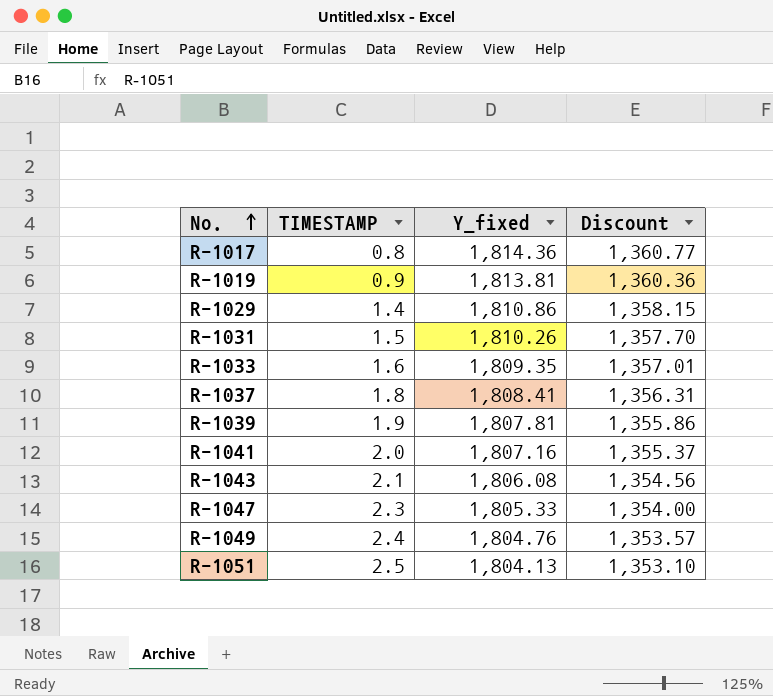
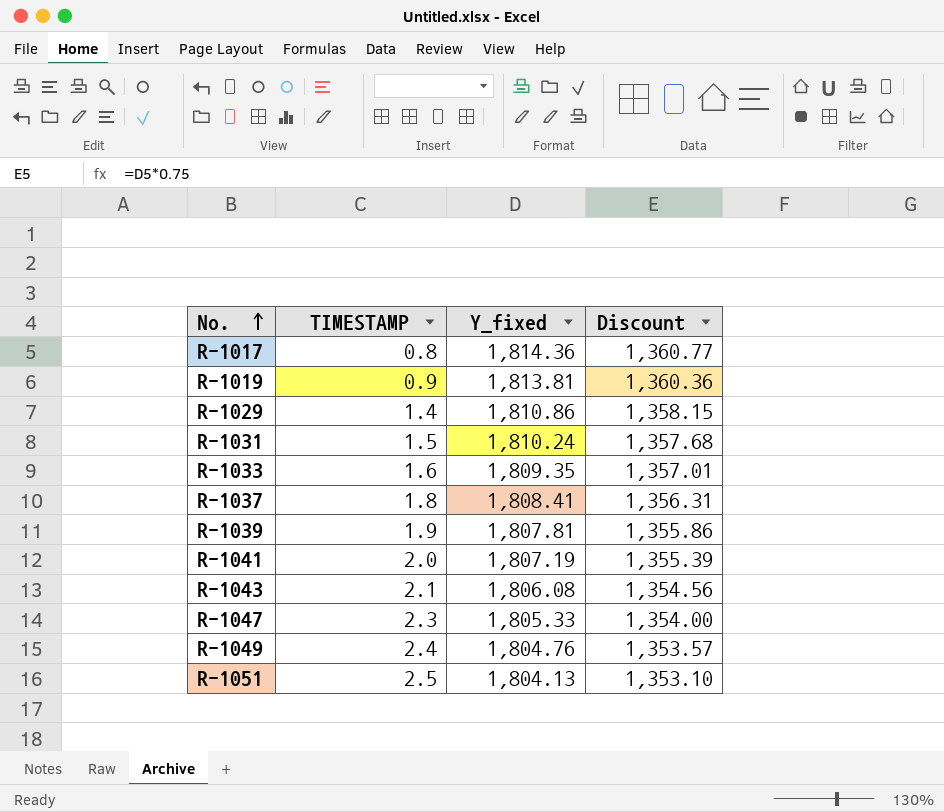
R-1031 | Y_fixed: 1,810.26 -> 1,810.24
R-1031 | Discount: 1,357.70 -> 1,357.68
R-1041 | Y_fixed: 1,807.16 -> 1,807.19
R-1041 | Discount: 1,355.37 -> 1,355.39

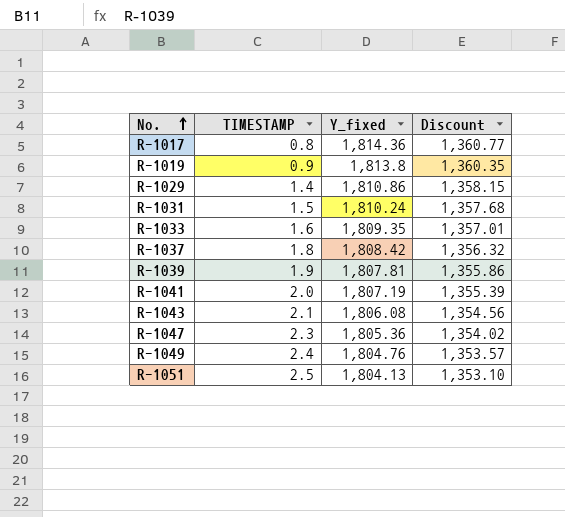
R-1019 | Y_fixed: 1,813.81 -> 1,813.8
R-1019 | Discount: 1,360.36 -> 1,360.35
R-1037 | Y_fixed: 1,808.41 -> 1,808.42
R-1037 | Discount: 1,356.31 -> 1,356.32
R-1047 | Y_fixed: 1,805.33 -> 1,805.36
R-1047 | Discount: 1,354.00 -> 1,354.02

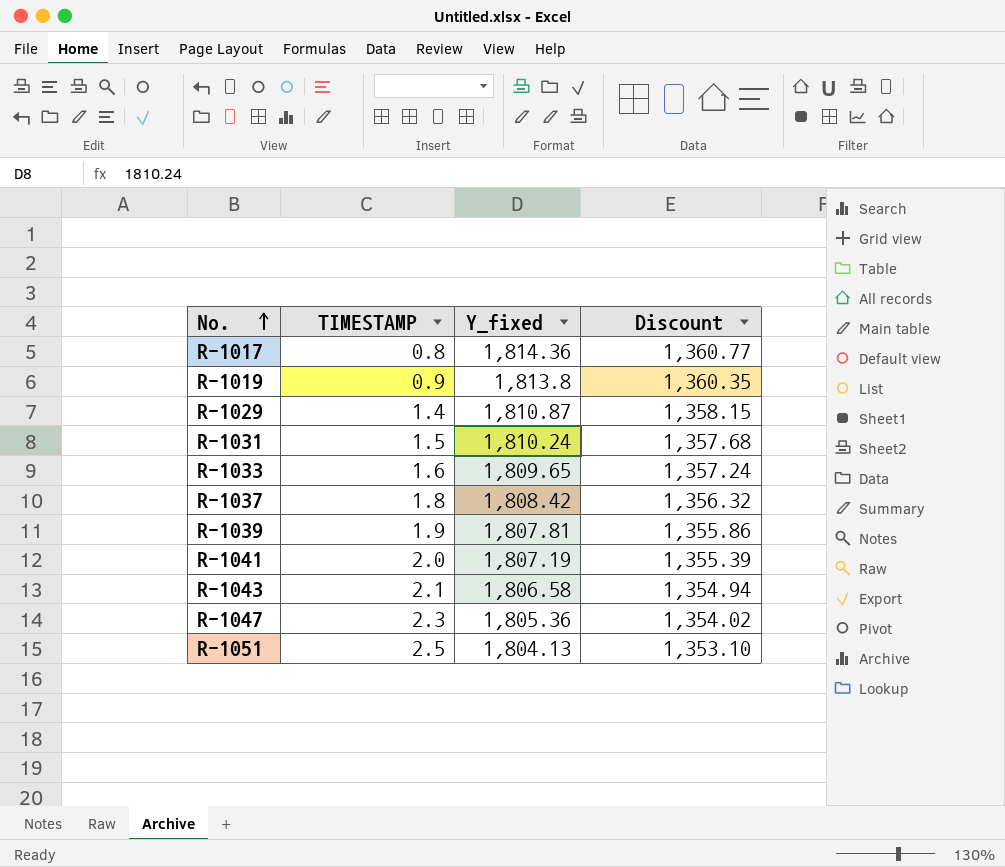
row R-1049: 2.4 | 1,804.76 | 1,353.57 -> none
R-1029 | Y_fixed: 1,810.86 -> 1,810.87
R-1033 | Y_fixed: 1,809.35 -> 1,809.65
R-1033 | Discount: 1,357.01 -> 1,357.24
R-1043 | Y_fixed: 1,806.08 -> 1,806.58
R-1043 | Discount: 1,354.56 -> 1,354.94

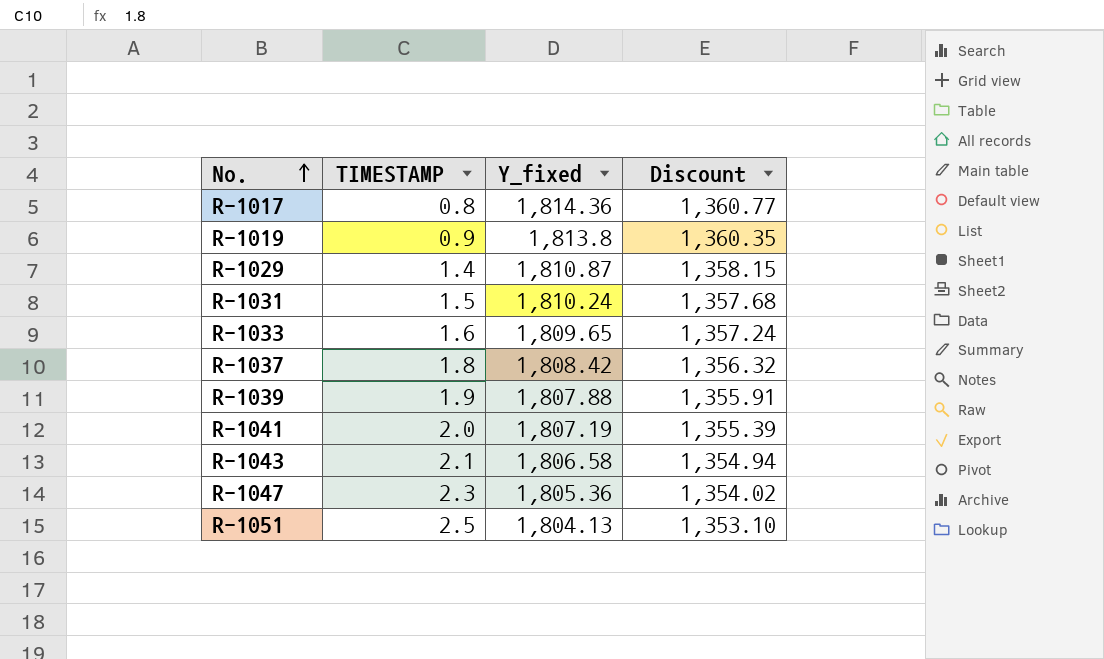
R-1039 | Y_fixed: 1,807.81 -> 1,807.88
R-1039 | Discount: 1,355.86 -> 1,355.91

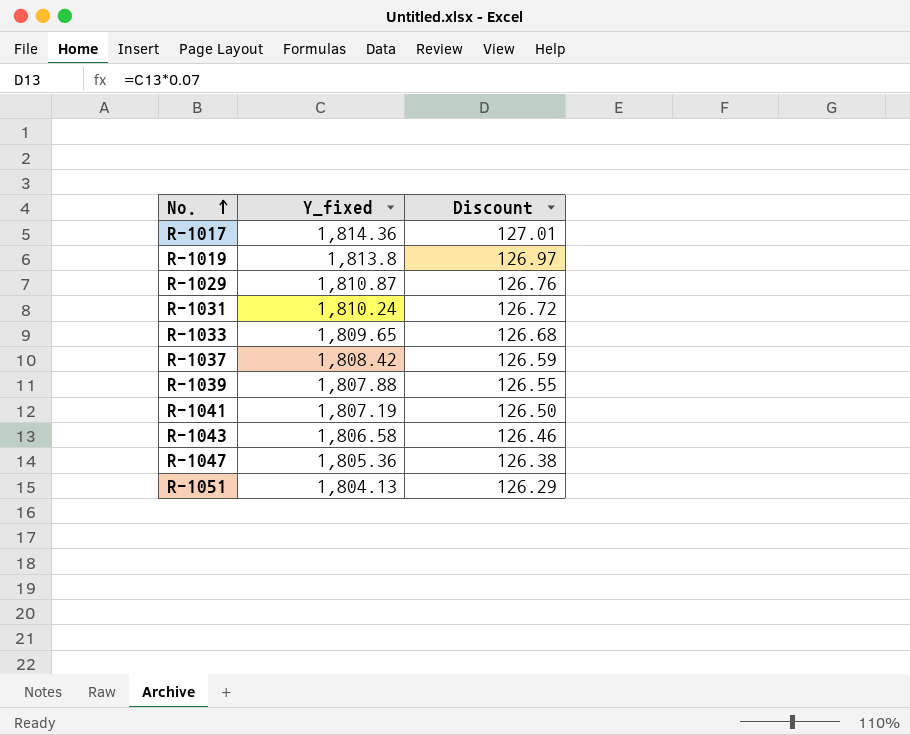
column TIMESTAMP | position: 2 -> none
column Discount | formula: [Y_fixed] * 0.75 -> [Y_fixed] * 0.07

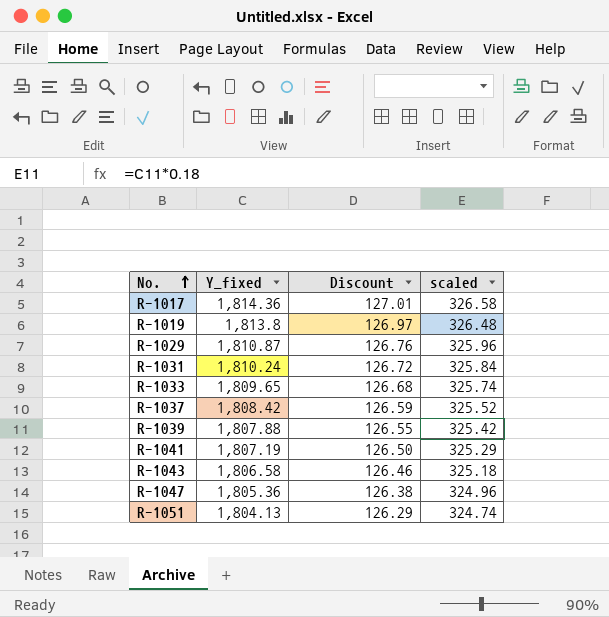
column scaled | formula: none -> [Y_fixed] * 0.18

